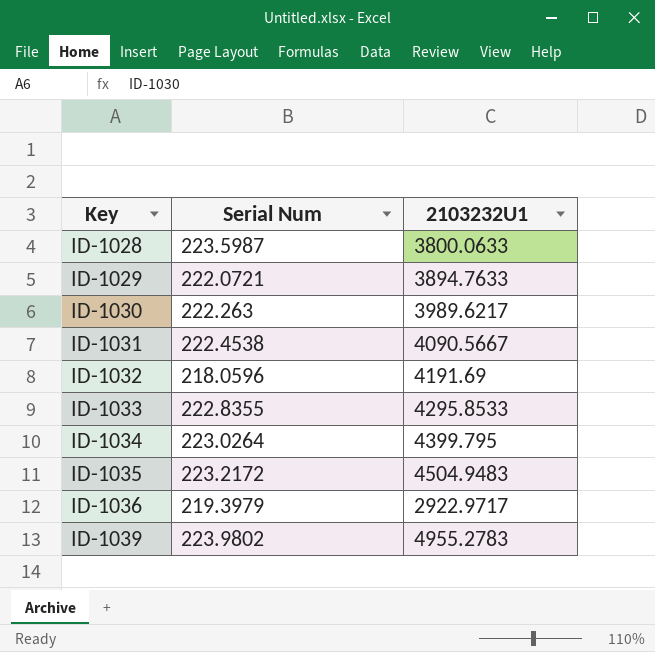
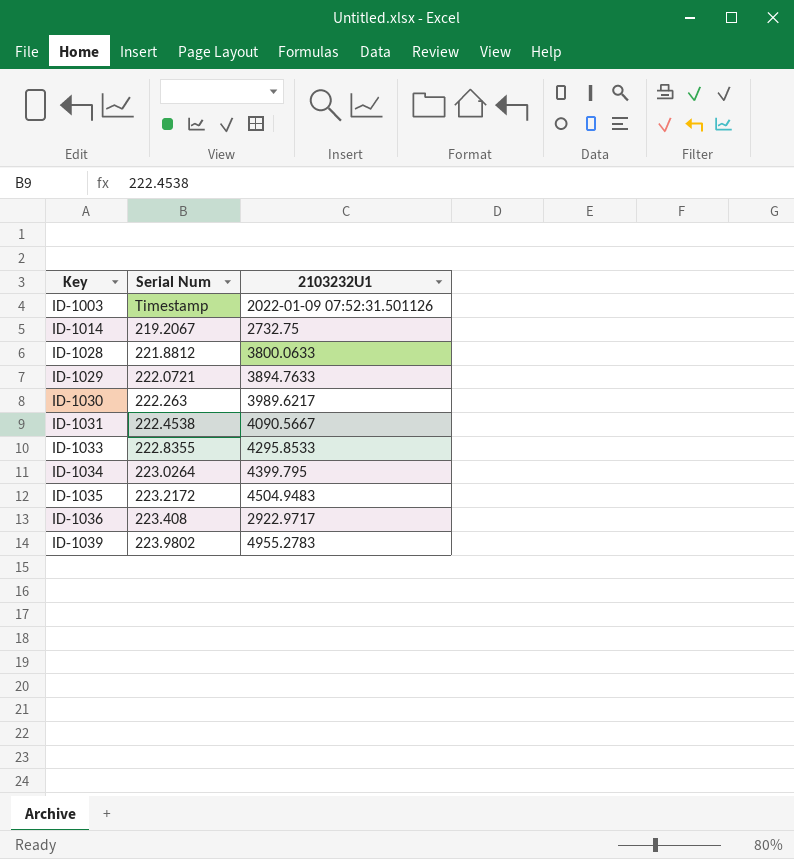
row ID-1032: 218.0596 | 4191.69 -> none
row ID-1003: none -> Timestamp | 2022-01-09 07:52:31.501126
row ID-1014: none -> 219.2067 | 2732.75
ID-1028 | Serial Num: 223.5987 -> 221.8812
ID-1036 | Serial Num: 219.3979 -> 223.408

